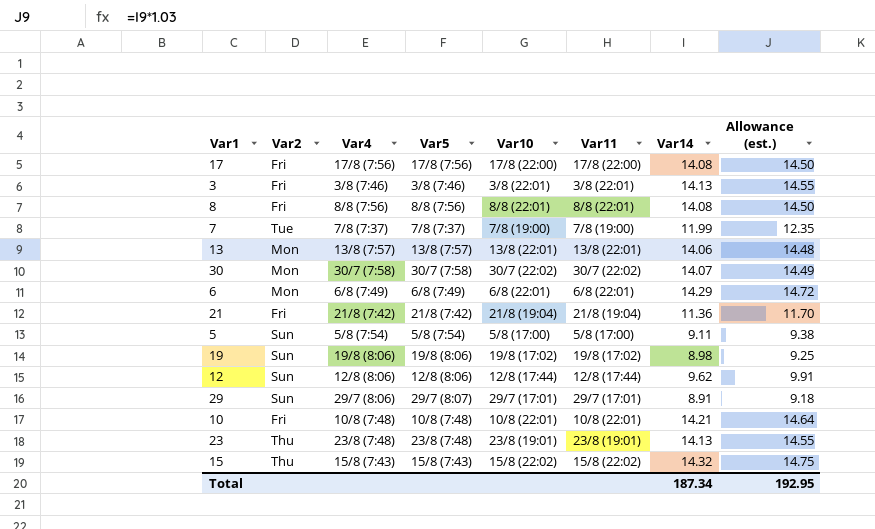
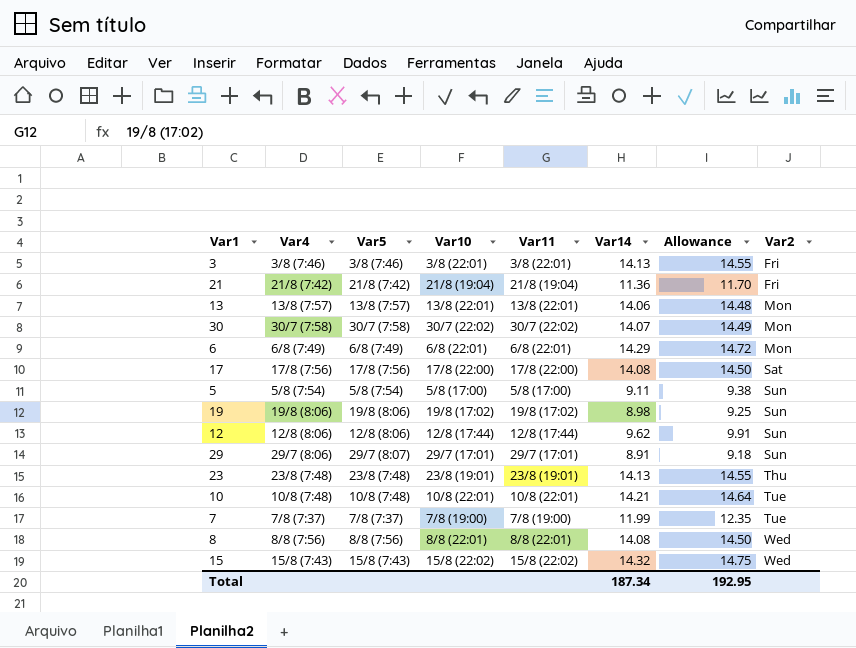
row order: none -> Var2 ascending
column name: Allowance (est.) -> Allowance
column Var2 | position: 2 -> 8
17 | Var2: Fri -> Sat
10 | Var2: Fri -> Tue
8 | Var2: Fri -> Wed
15 | Var2: Thu -> Wed

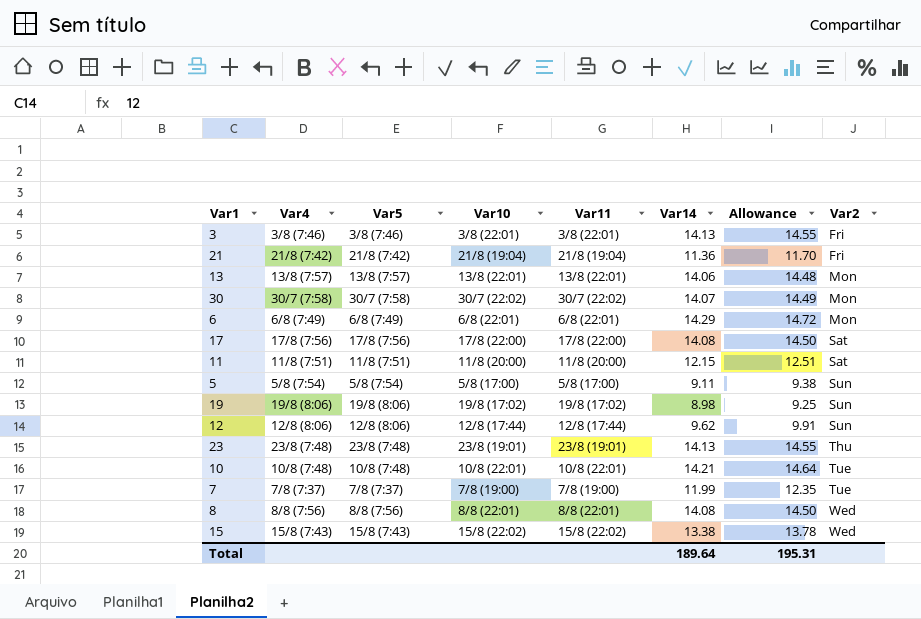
row 29: 29/7 (8:06) | 29/7 (8:07) | 29/7 (17:01) | 29/7 (17:01) | 8.91 | 9.18 | Sun -> none
row 11: none -> 11/8 (7:51) | 11/8 (7:51) | 11/8 (20:00) | 11/8 (20:00) | 12.15 | 12.51 | Sat
15 | Var14: 14.32 -> 13.38
15 | Allowance: 14.75 -> 13.78
Total | Var14: 187.34 -> 189.64
Total | Allowance: 192.95 -> 195.31

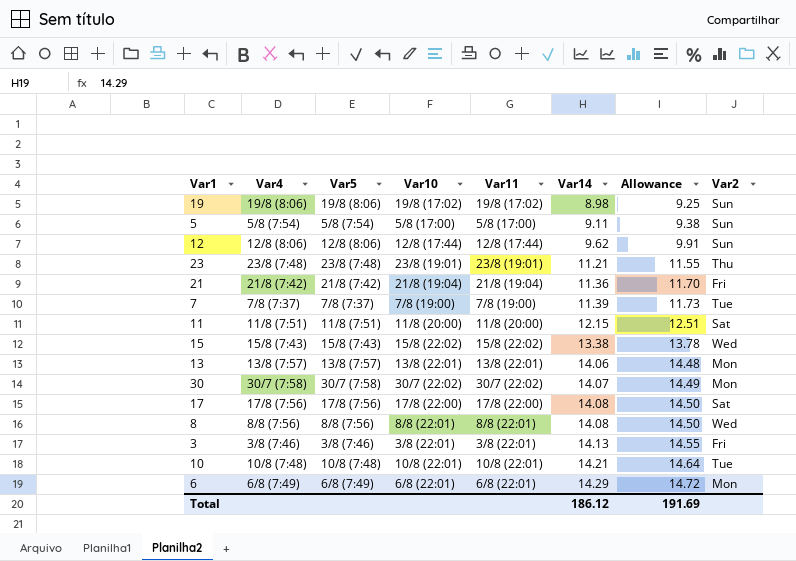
row order: Var2 ascending -> Var14 ascending
23 | Var14: 14.13 -> 11.21
23 | Allowance: 14.55 -> 11.55
7 | Var14: 11.99 -> 11.39
7 | Allowance: 12.35 -> 11.73
Total | Var14: 189.64 -> 186.12
Total | Allowance: 195.31 -> 191.69

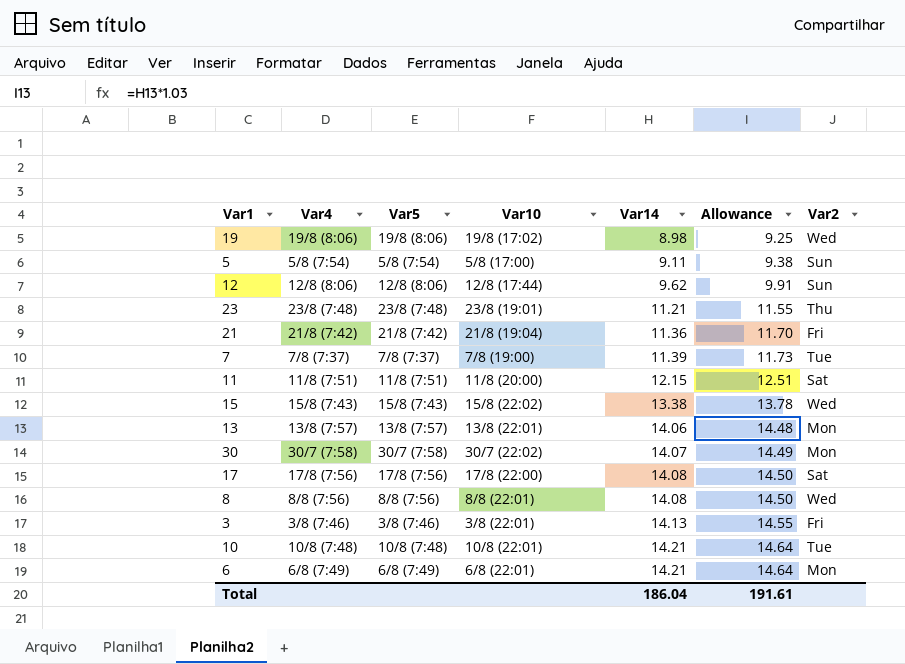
column Var11 | position: 5 -> none
19 | Var2: Sun -> Wed
6 | Var14: 14.29 -> 14.21
6 | Allowance: 14.72 -> 14.64
Total | Var14: 186.12 -> 186.04
Total | Allowance: 191.69 -> 191.61

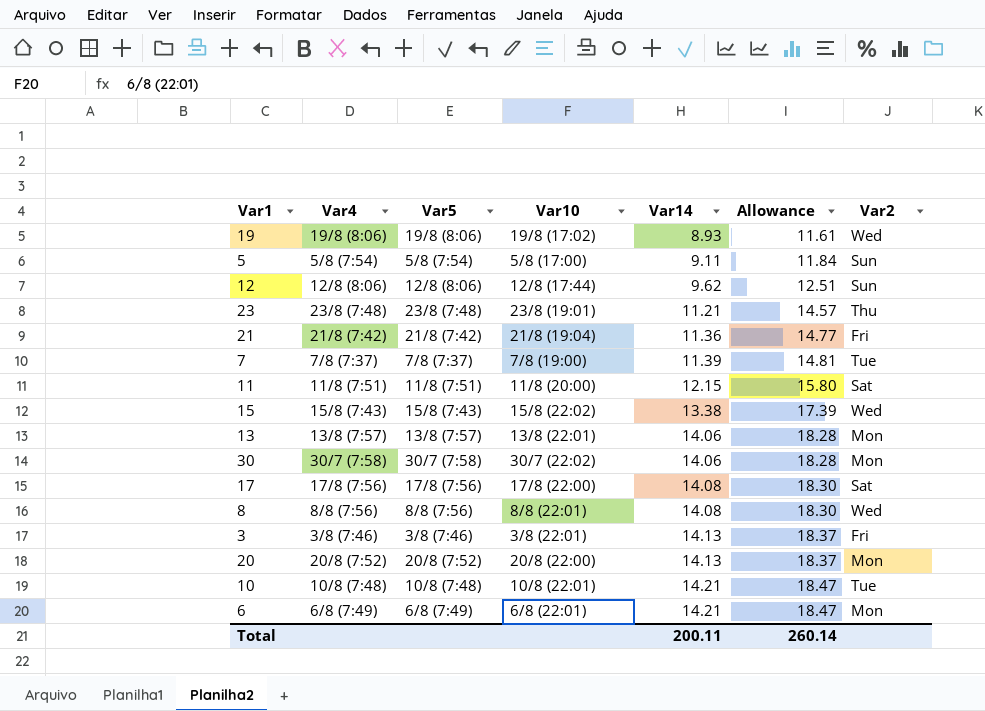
column Allowance | formula: [Var14] * 1.03 -> [Var14] * 1.3
19 | Var14: 8.98 -> 8.93
30 | Var14: 14.07 -> 14.06
row 20: none -> 20/8 (7:52) | 20/8 (7:52) | 20/8 (22:00) | 14.13 | 18.37 | Mon
Total | Var14: 186.04 -> 200.11
Total | Allowance: 191.61 -> 260.14

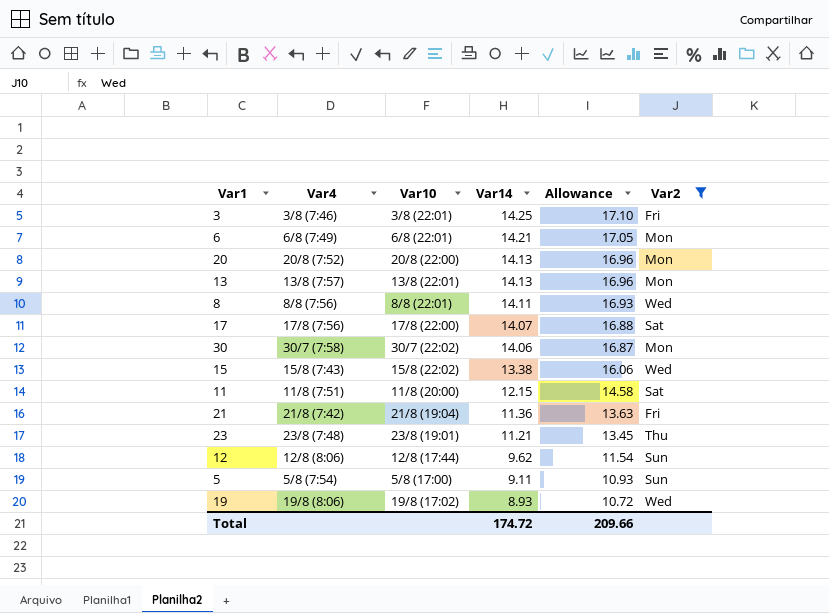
filter: none -> Var2 != Tue
row order: Var14 ascending -> Var14 descending
column Var5 | position: 3 -> none
column Allowance | formula: [Var14] * 1.3 -> [Var14] * 1.2
3 | Var14: 14.13 -> 14.25
13 | Var14: 14.06 -> 14.13
8 | Var14: 14.08 -> 14.11
17 | Var14: 14.08 -> 14.07
Total | Var14: 200.11 -> 174.72
Total | Allowance: 260.14 -> 209.66

